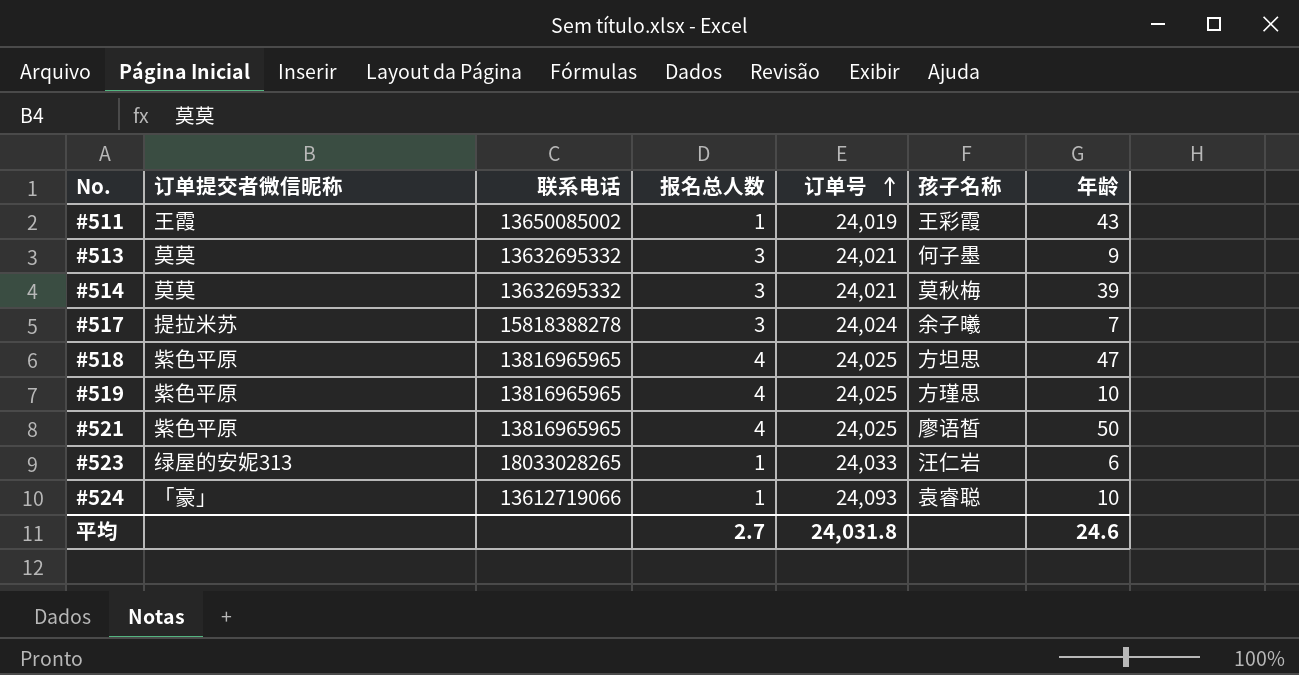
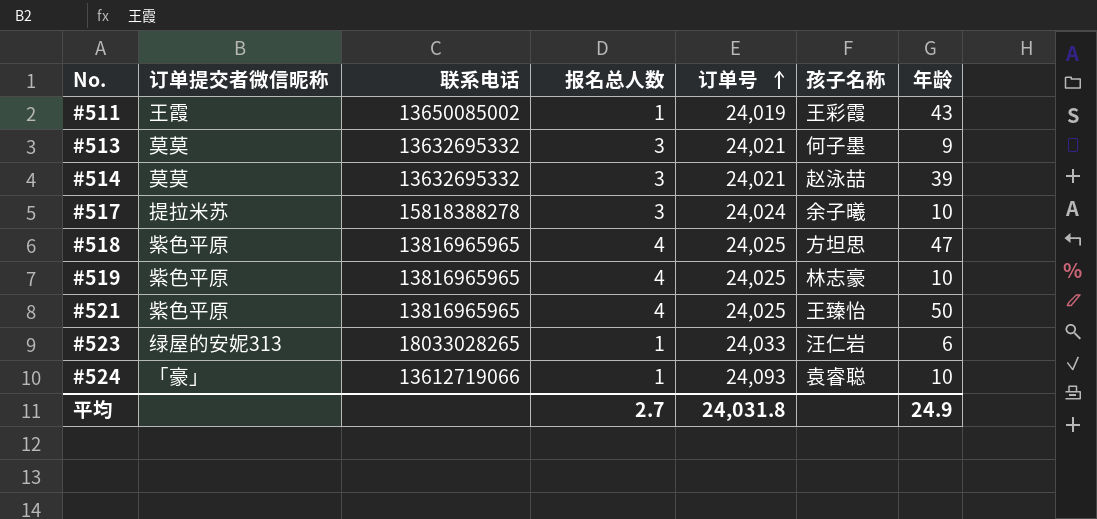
#514 | 孩子名称: 莫秋梅 -> 赵泳喆
#517 | 年龄: 7 -> 10
#519 | 孩子名称: 方瑾思 -> 林志豪
#521 | 孩子名称: 廖语皙 -> 王臻怡
平均 | 年龄: 24.6 -> 24.9

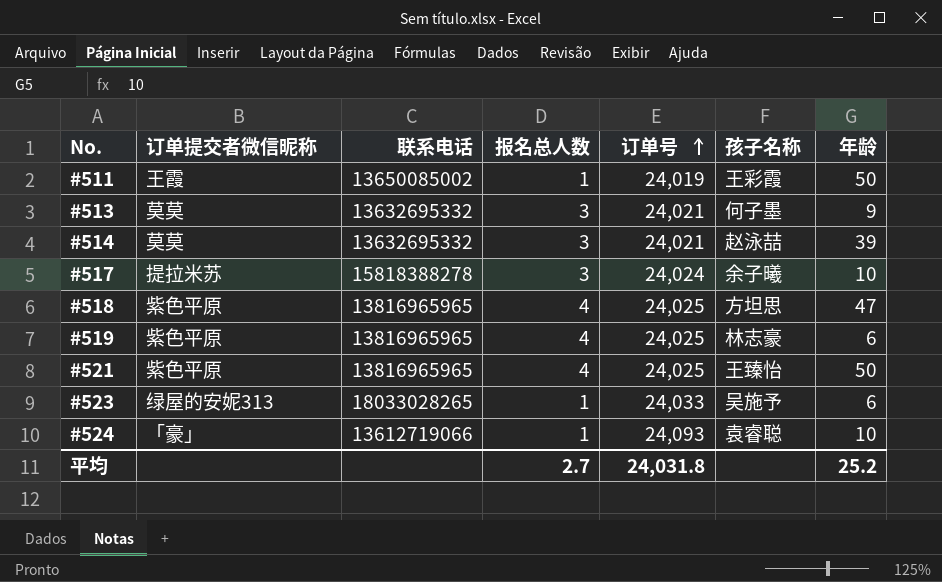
#511 | 年龄: 43 -> 50
#519 | 年龄: 10 -> 6
#523 | 孩子名称: 汪仁岩 -> 吴施予
平均 | 年龄: 24.9 -> 25.2

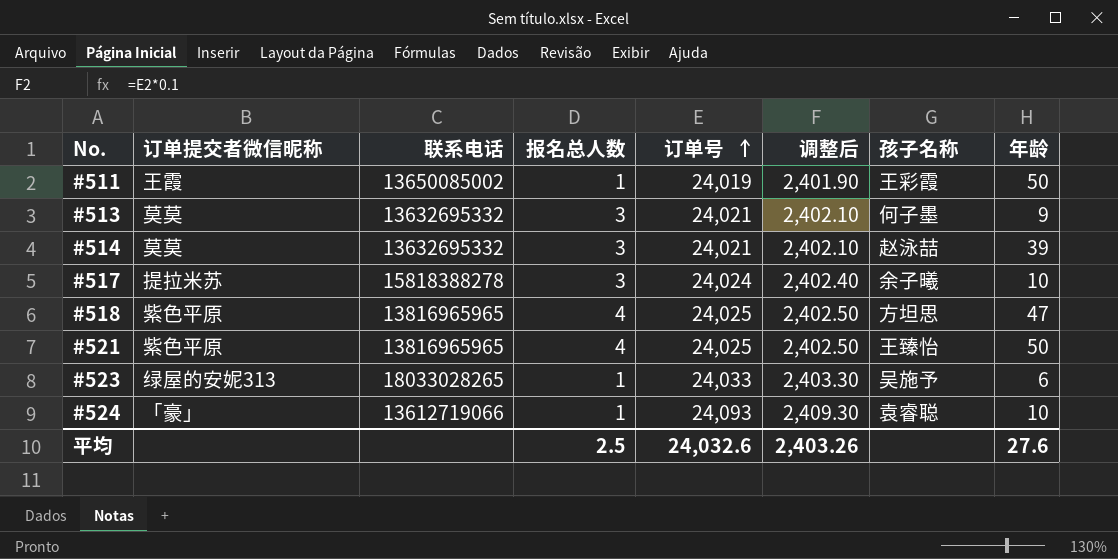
column 调整后 | formula: none -> [订单号] * 0.1
row #519: 紫色平原 | 13816965965 | 4 | 24,025 | 林志豪 | 6 -> none
平均 | 报名总人数: 2.7 -> 2.5
平均 | 订单号: 24,031.8 -> 24,032.6
平均 | 年龄: 25.2 -> 27.6

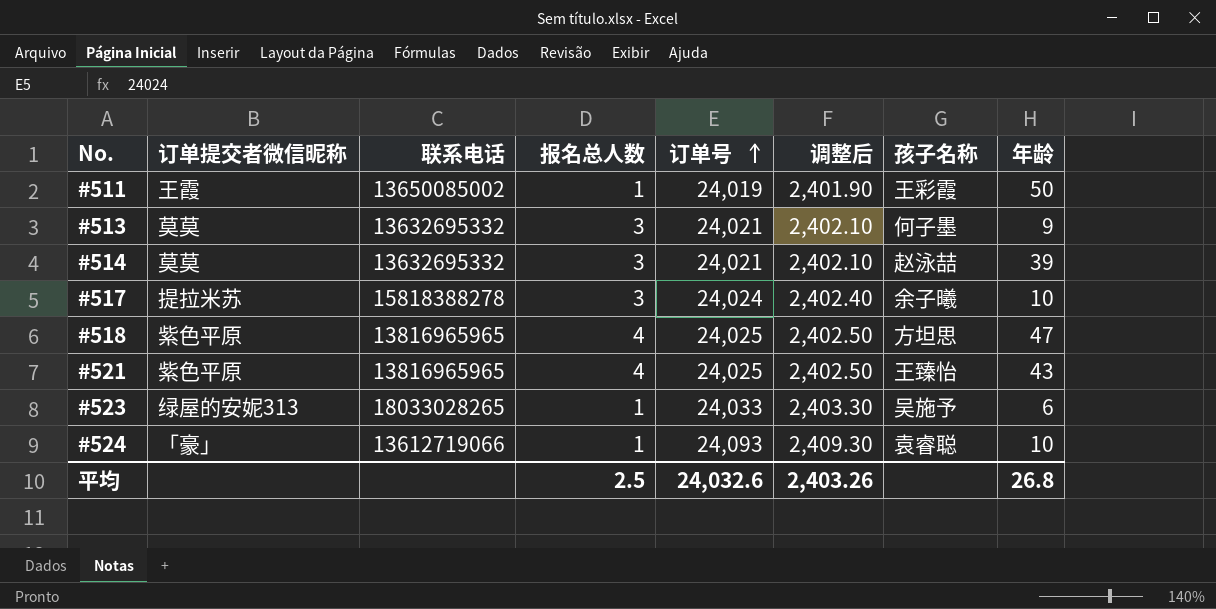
#521 | 年龄: 50 -> 43
平均 | 年龄: 27.6 -> 26.8

